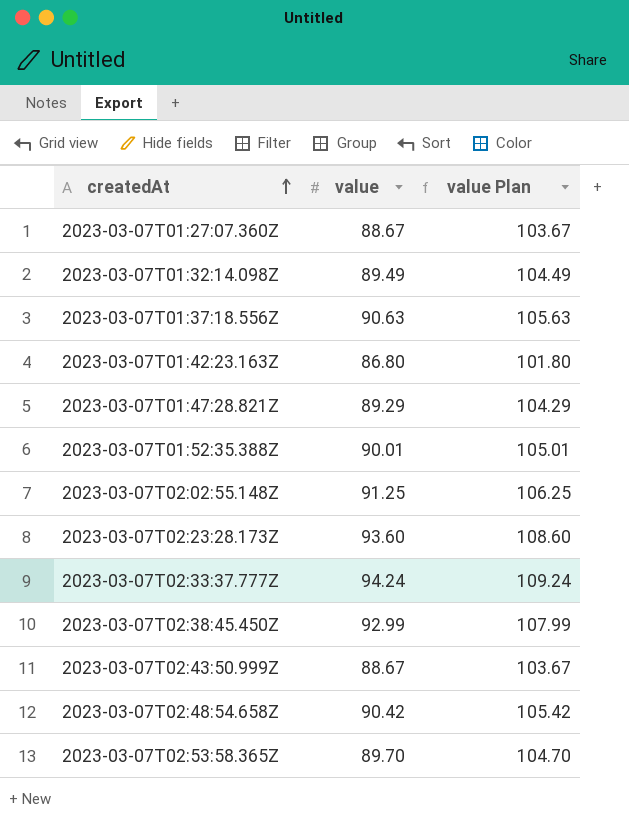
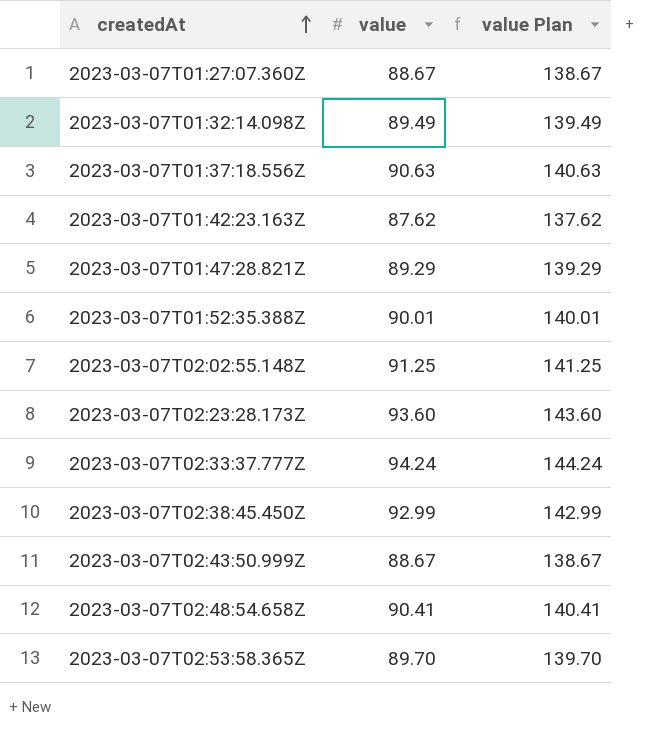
column value Plan | formula: [value] + 15 -> [value] + 50
2023-03-07T01:42:23.163Z | value: 86.80 -> 87.62
2023-03-07T02:48:54.658Z | value: 90.42 -> 90.41

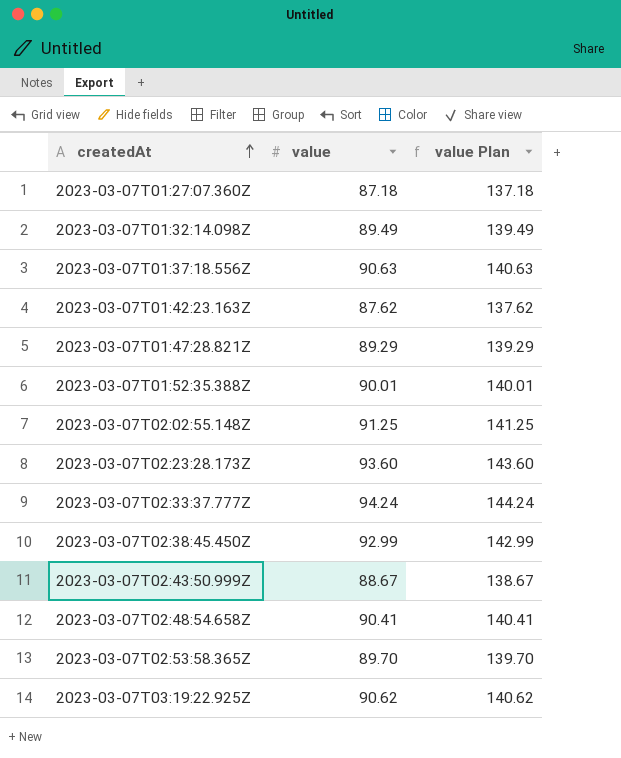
2023-03-07T01:27:07.360Z | value: 88.67 -> 87.18
2023-03-07T01:27:07.360Z | value Plan: 138.67 -> 137.18
row 2023-03-07T03:19:22.925Z: none -> 90.62 | 140.62

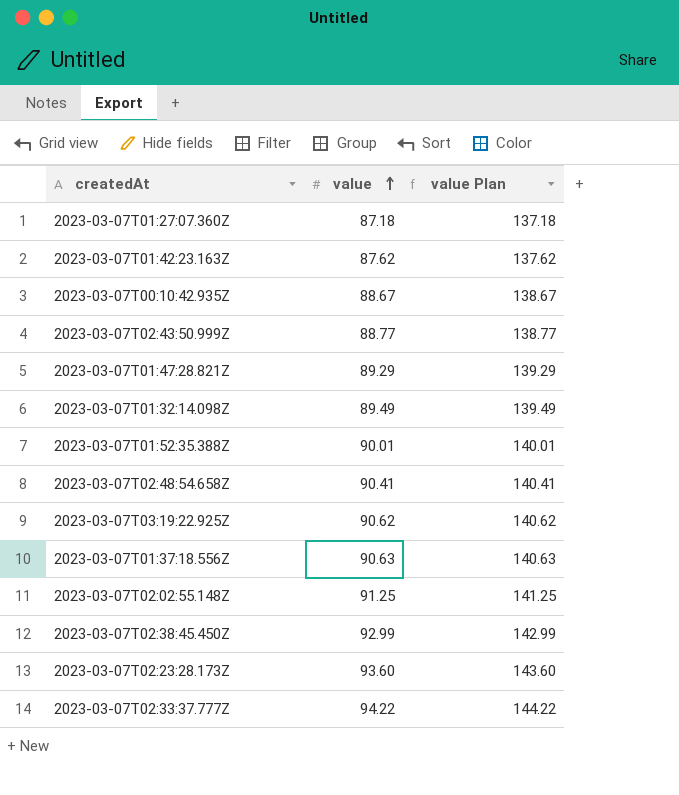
row order: createdAt ascending -> value ascending
row 2023-03-07T02:53:58.365Z: 89.70 | 139.70 -> none
row 2023-03-07T00:10:42.935Z: none -> 88.67 | 138.67
2023-03-07T02:43:50.999Z | value: 88.67 -> 88.77
2023-03-07T02:43:50.999Z | value Plan: 138.67 -> 138.77
2023-03-07T02:33:37.777Z | value: 94.24 -> 94.22
2023-03-07T02:33:37.777Z | value Plan: 144.24 -> 144.22

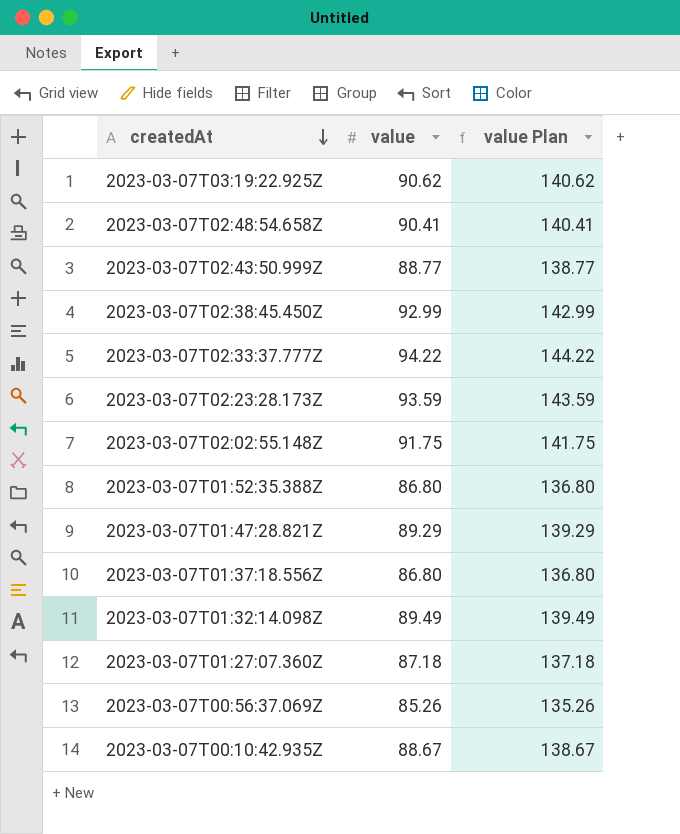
row order: value ascending -> createdAt descending
row 2023-03-07T01:42:23.163Z: 87.62 | 137.62 -> none
2023-03-07T02:23:28.173Z | value: 93.60 -> 93.59
2023-03-07T02:23:28.173Z | value Plan: 143.60 -> 143.59
2023-03-07T02:02:55.148Z | value: 91.25 -> 91.75
2023-03-07T02:02:55.148Z | value Plan: 141.25 -> 141.75
2023-03-07T01:52:35.388Z | value: 90.01 -> 86.80
2023-03-07T01:52:35.388Z | value Plan: 140.01 -> 136.80
2023-03-07T01:37:18.556Z | value: 90.63 -> 86.80
2023-03-07T01:37:18.556Z | value Plan: 140.63 -> 136.80
row 2023-03-07T00:56:37.069Z: none -> 85.26 | 135.26

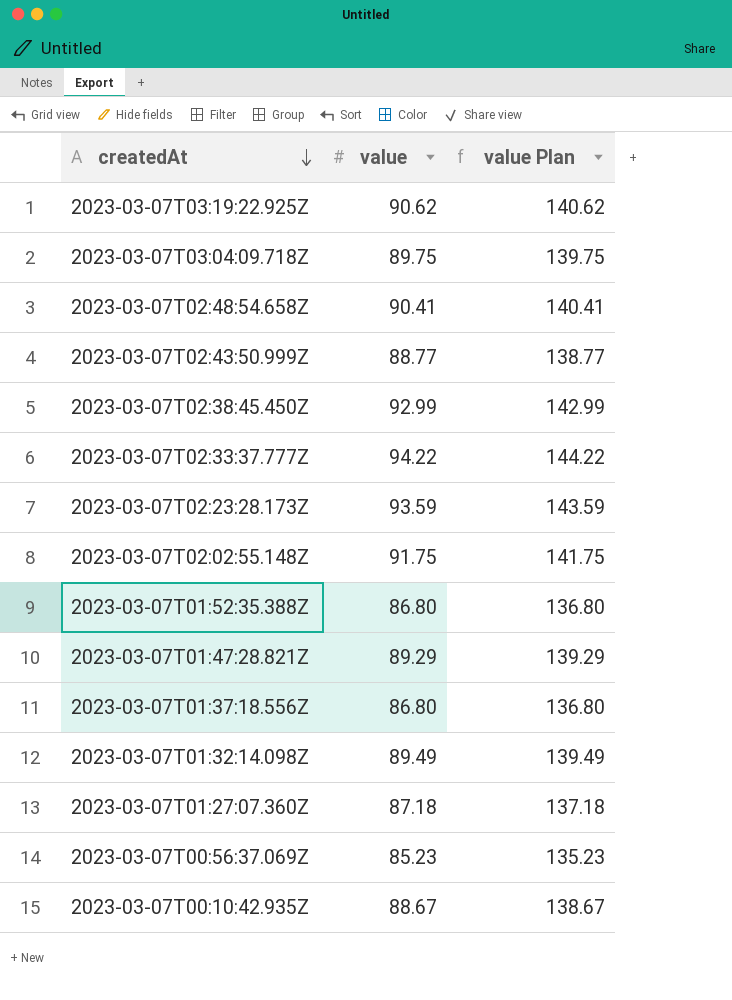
row 2023-03-07T03:04:09.718Z: none -> 89.75 | 139.75
2023-03-07T00:56:37.069Z | value: 85.26 -> 85.23
2023-03-07T00:56:37.069Z | value Plan: 135.26 -> 135.23

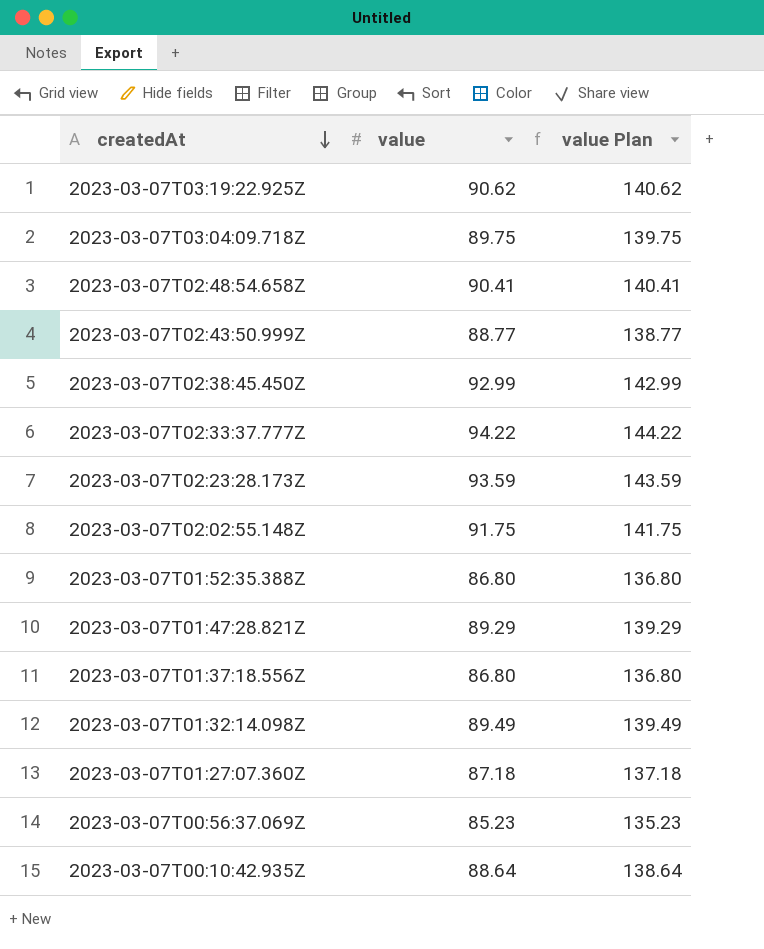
2023-03-07T00:10:42.935Z | value: 88.67 -> 88.64
2023-03-07T00:10:42.935Z | value Plan: 138.67 -> 138.64

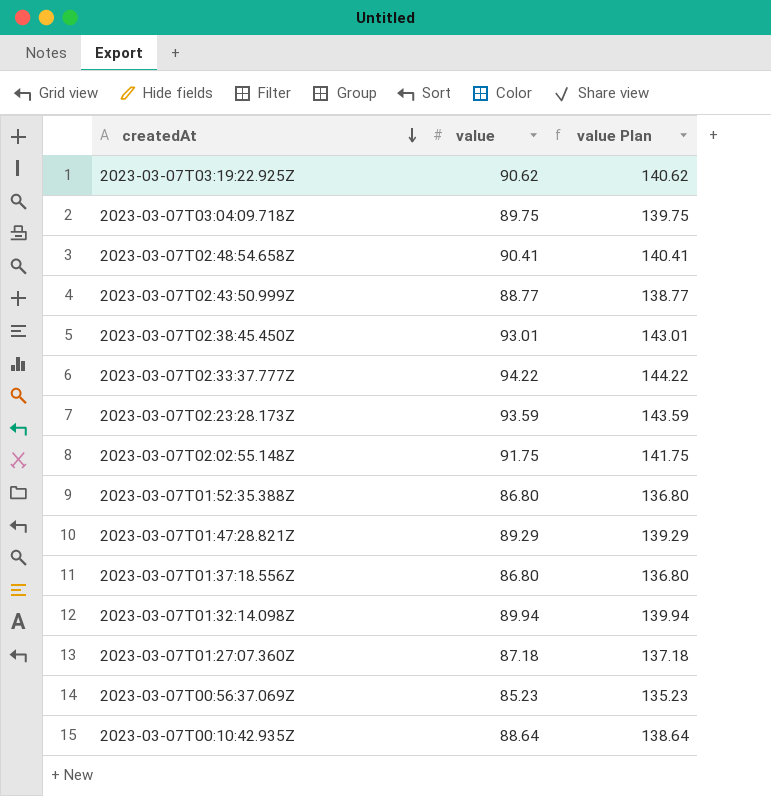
2023-03-07T02:38:45.450Z | value: 92.99 -> 93.01
2023-03-07T02:38:45.450Z | value Plan: 142.99 -> 143.01
2023-03-07T01:32:14.098Z | value: 89.49 -> 89.94
2023-03-07T01:32:14.098Z | value Plan: 139.49 -> 139.94

